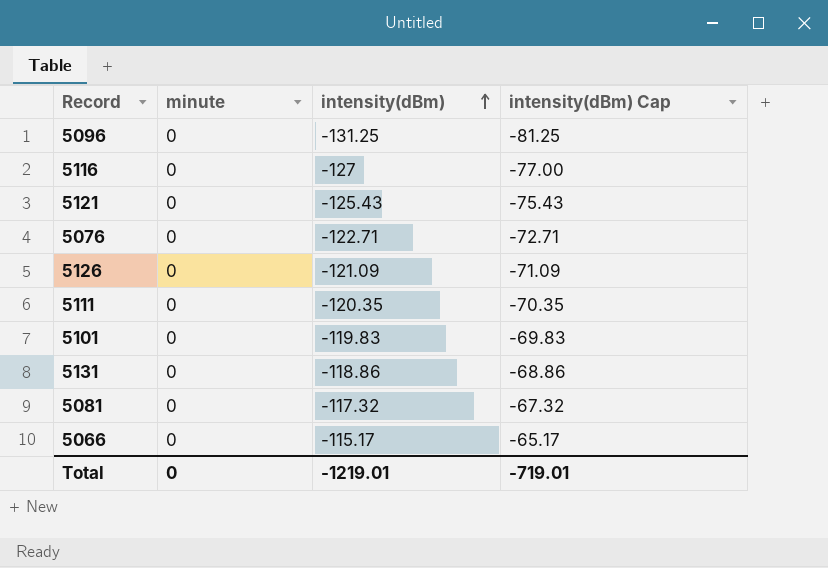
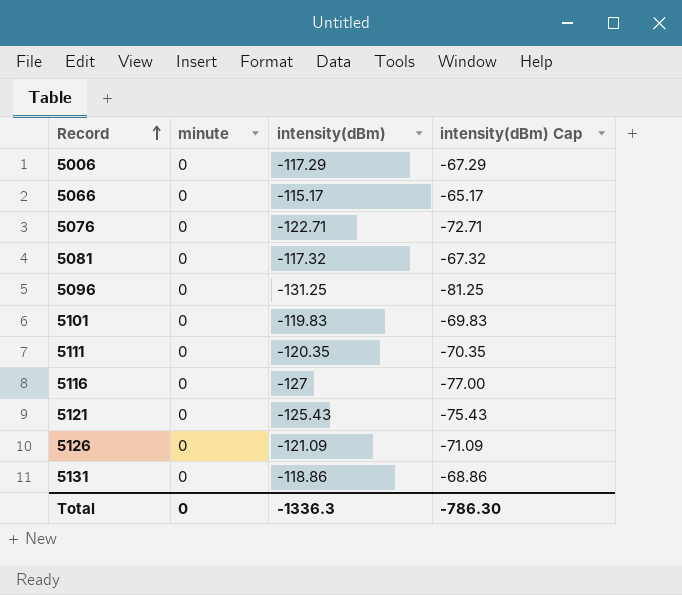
row order: intensity(dBm) ascending -> Record ascending
row 5006: none -> 0 | -117.29 | -67.29
Total | intensity(dBm): -1219.01 -> -1336.3
Total | intensity(dBm) Cap: -719.01 -> -786.30

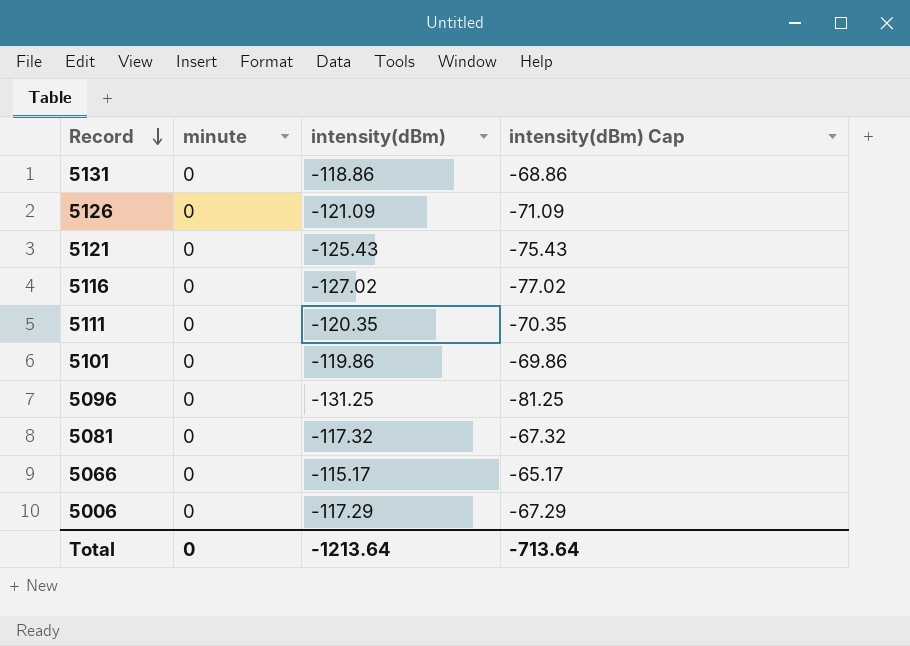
row order: Record ascending -> Record descending
row 5076: 0 | -122.71 | -72.71 -> none
5116 | intensity(dBm): -127 -> -127.02
5116 | intensity(dBm) Cap: -77.00 -> -77.02
5101 | intensity(dBm): -119.83 -> -119.86
5101 | intensity(dBm) Cap: -69.83 -> -69.86
Total | intensity(dBm): -1336.3 -> -1213.64
Total | intensity(dBm) Cap: -786.30 -> -713.64

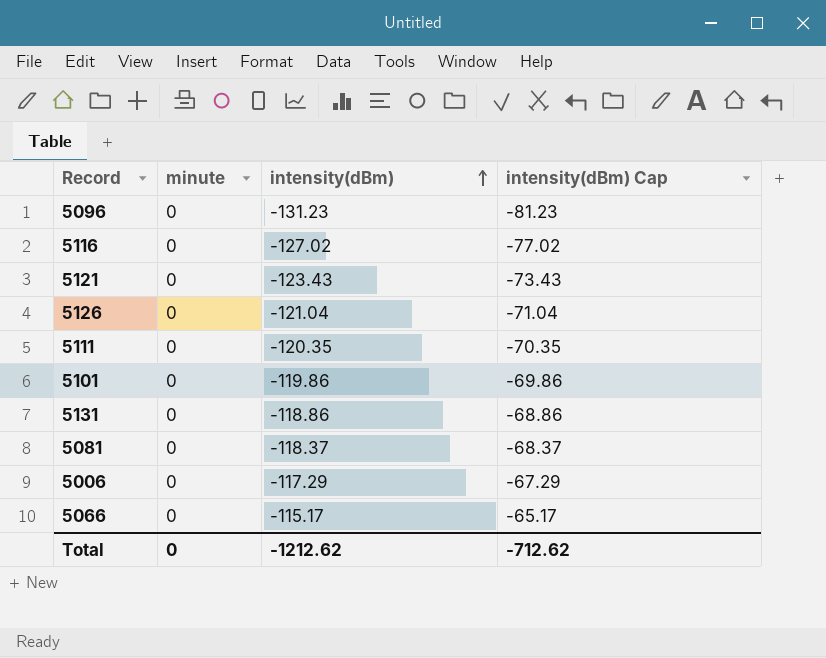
row order: Record descending -> intensity(dBm) ascending
5096 | intensity(dBm): -131.25 -> -131.23
5096 | intensity(dBm) Cap: -81.25 -> -81.23
5121 | intensity(dBm): -125.43 -> -123.43
5121 | intensity(dBm) Cap: -75.43 -> -73.43
5126 | intensity(dBm): -121.09 -> -121.04
5126 | intensity(dBm) Cap: -71.09 -> -71.04
5081 | intensity(dBm): -117.32 -> -118.37
5081 | intensity(dBm) Cap: -67.32 -> -68.37
Total | intensity(dBm): -1213.64 -> -1212.62
Total | intensity(dBm) Cap: -713.64 -> -712.62

